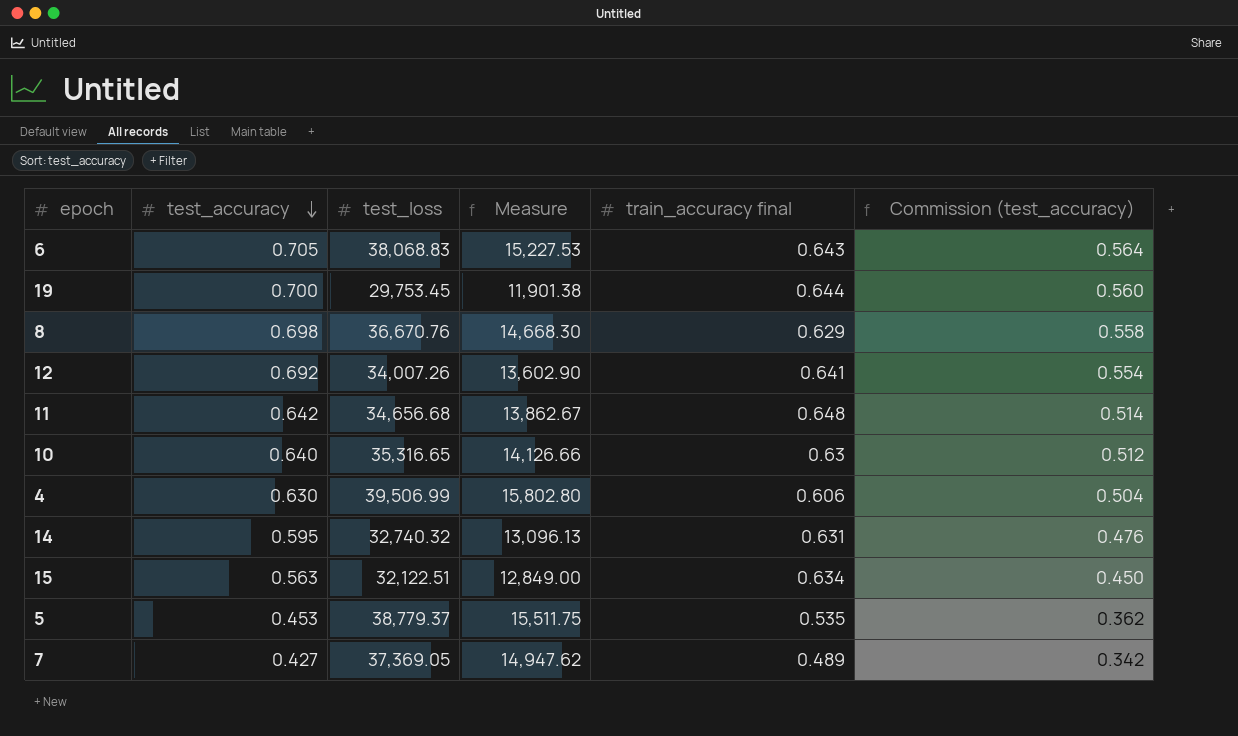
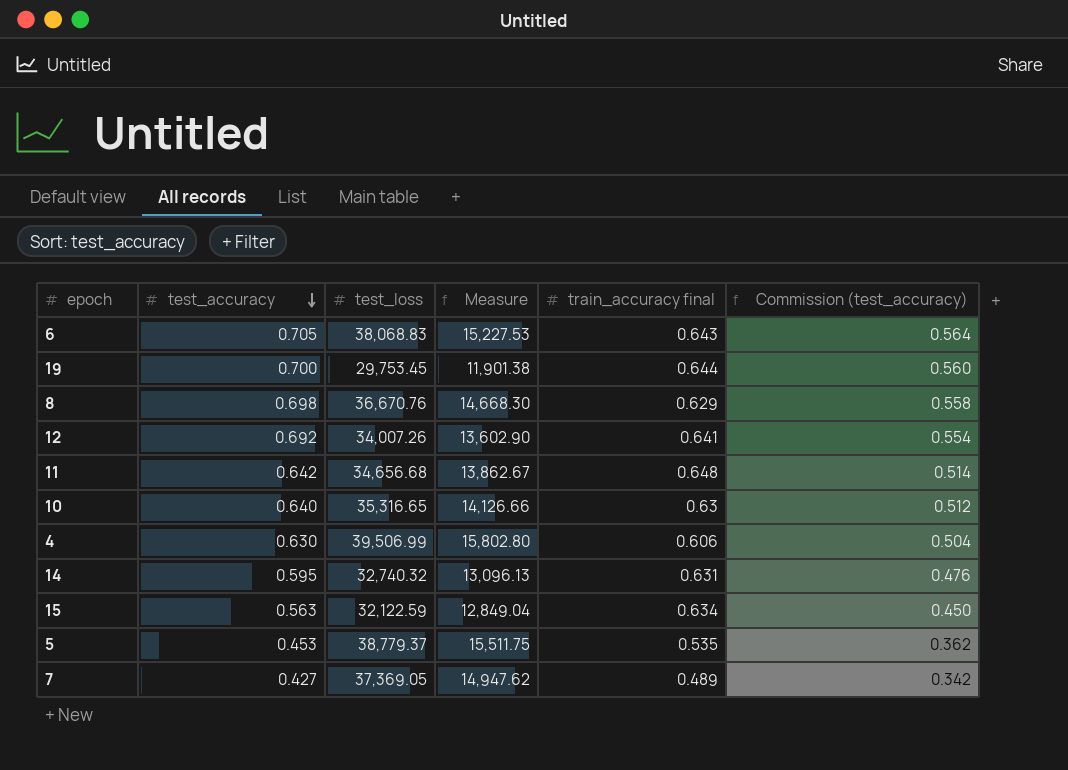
15 | test_loss: 32,122.51 -> 32,122.59
15 | Measure: 12,849.00 -> 12,849.04

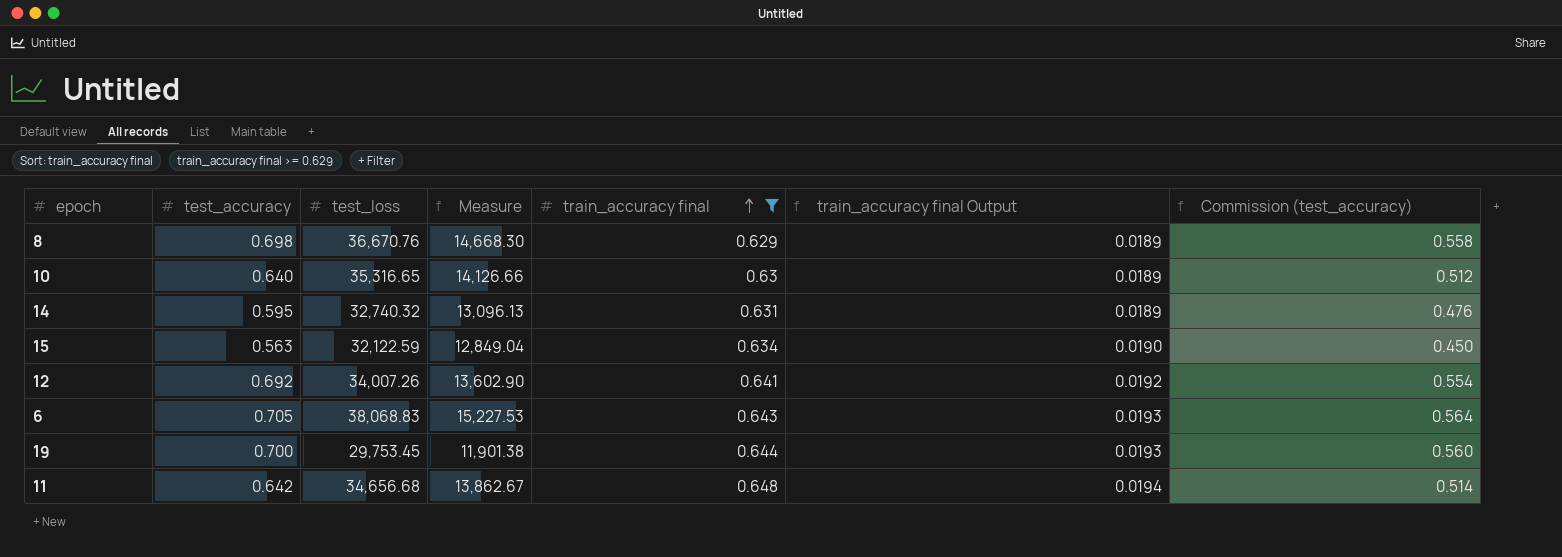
filter: none -> train_accuracy final >= 0.629
row order: test_accuracy descending -> train_accuracy final ascending
column train_accuracy final Output | formula: none -> [train_accuracy final] * 0.03

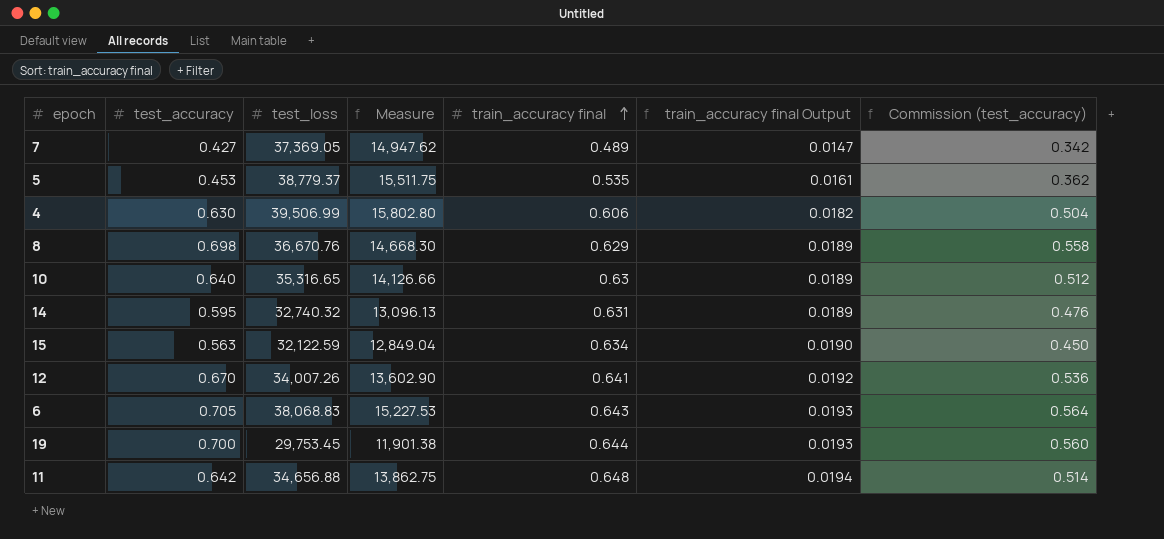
filter: train_accuracy final >= 0.629 -> none
12 | test_accuracy: 0.692 -> 0.670
12 | Commission (test_accuracy): 0.554 -> 0.536
11 | test_loss: 34,656.68 -> 34,656.88
11 | Measure: 13,862.67 -> 13,862.75

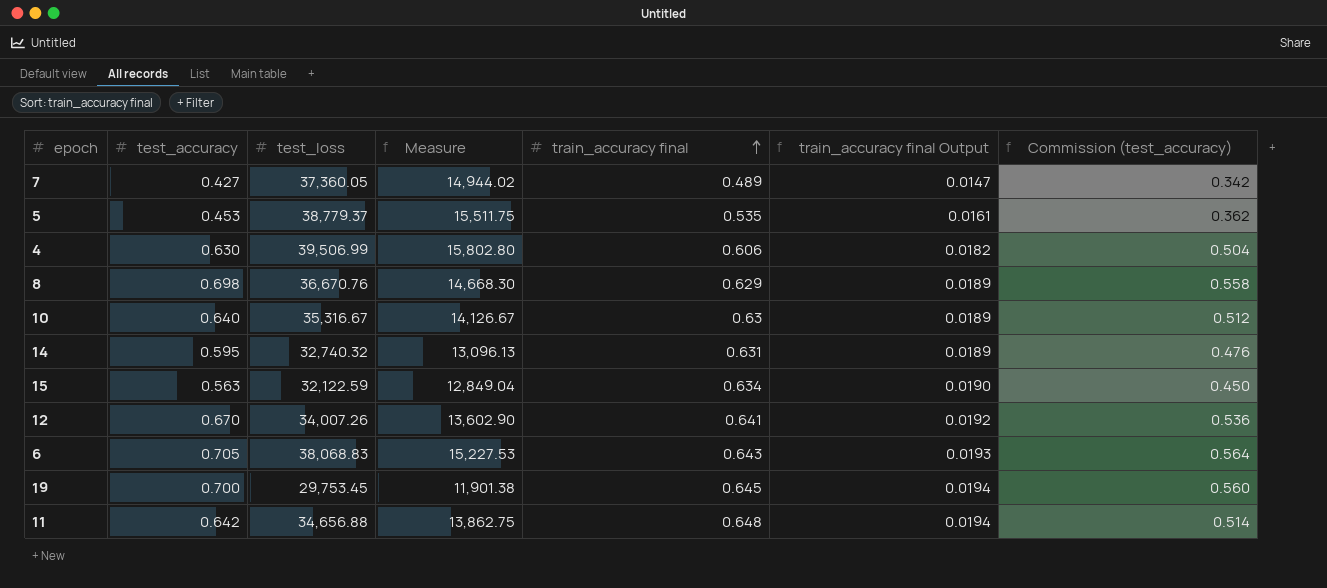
7 | test_loss: 37,369.05 -> 37,360.05
7 | Measure: 14,947.62 -> 14,944.02
10 | test_loss: 35,316.65 -> 35,316.67
10 | Measure: 14,126.66 -> 14,126.67
19 | train_accuracy final: 0.644 -> 0.645
19 | train_accuracy final Output: 0.0193 -> 0.0194

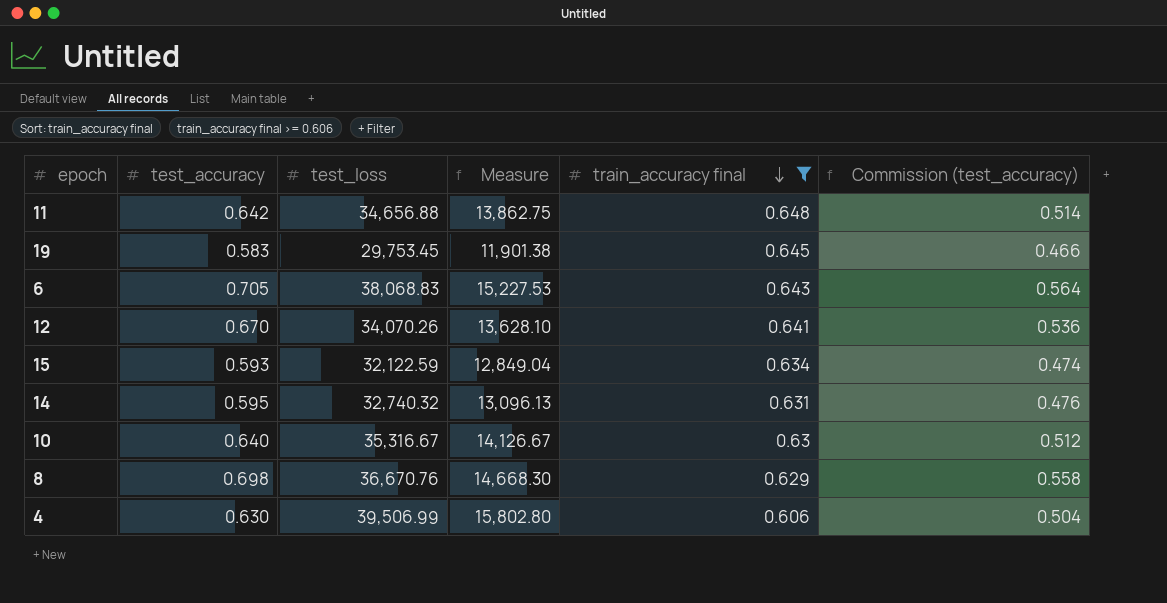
filter: none -> train_accuracy final >= 0.606
row order: train_accuracy final ascending -> train_accuracy final descending
column train_accuracy final Output | formula: [train_accuracy final] * 0.03 -> none
19 | test_accuracy: 0.700 -> 0.583
19 | Commission (test_accuracy): 0.560 -> 0.466
12 | test_loss: 34,007.26 -> 34,070.26
12 | Measure: 13,602.90 -> 13,628.10
15 | test_accuracy: 0.563 -> 0.593
15 | Commission (test_accuracy): 0.450 -> 0.474

